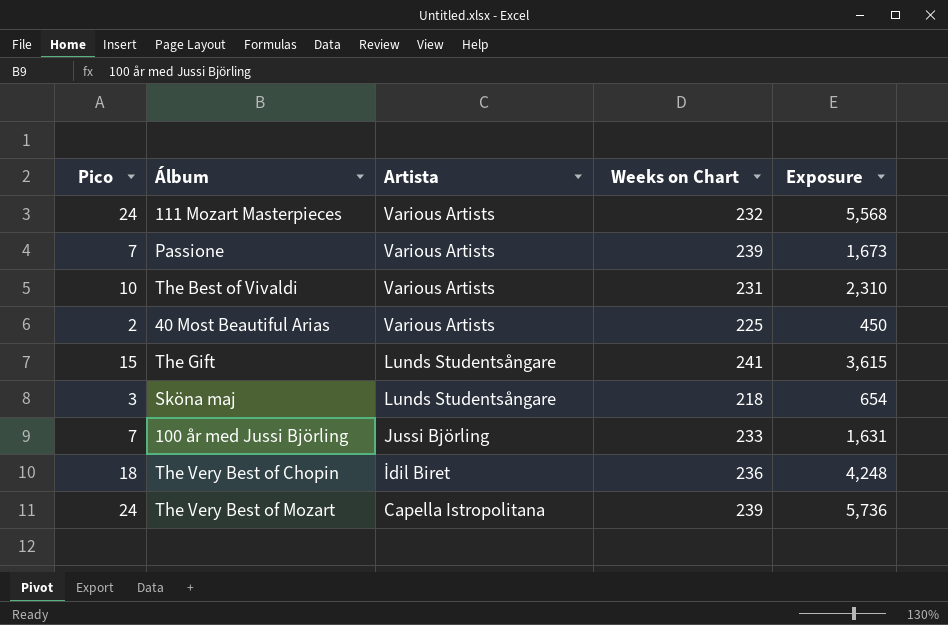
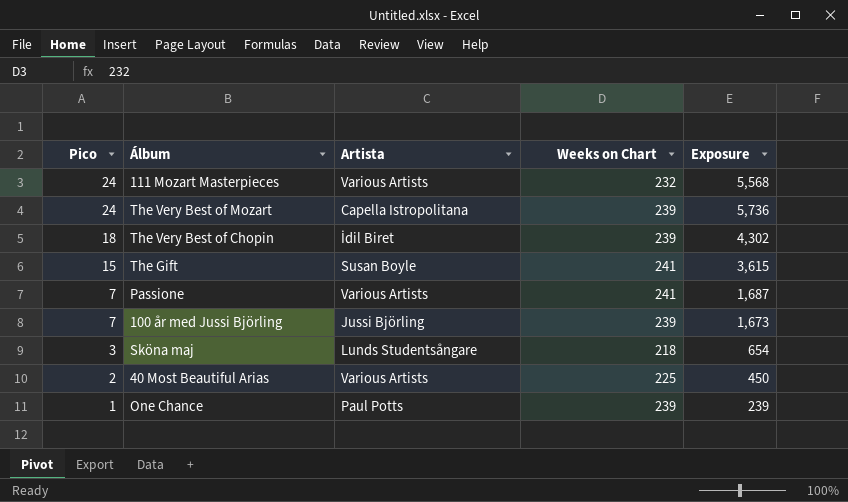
row order: Artista descending -> Pico descending
row The Best of Vivaldi: 10 | Various Artists | 231 | 2,310 -> none
The Very Best of Chopin | Weeks on Chart: 236 -> 239
The Very Best of Chopin | Exposure: 4,248 -> 4,302
The Gift | Artista: Lunds Studentsångare -> Susan Boyle
Passione | Weeks on Chart: 239 -> 241
Passione | Exposure: 1,673 -> 1,687
100 år med Jussi Björling | Weeks on Chart: 233 -> 239
100 år med Jussi Björling | Exposure: 1,631 -> 1,673
row One Chance: none -> 1 | Paul Potts | 239 | 239

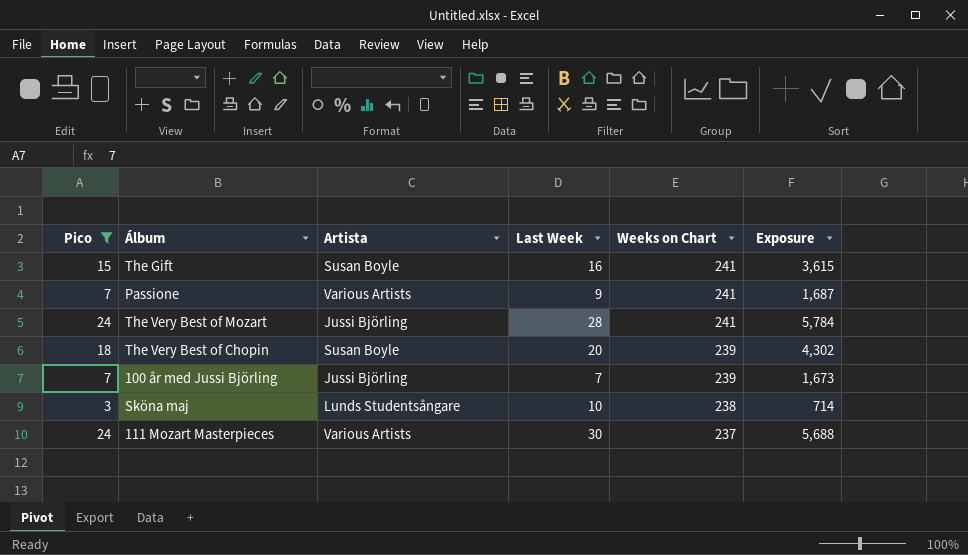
filter: none -> Pico >= 3
row order: Pico descending -> Weeks on Chart descending
column Last Week | position: none -> 4
The Very Best of Mozart | Artista: Capella Istropolitana -> Jussi Björling
The Very Best of Mozart | Weeks on Chart: 239 -> 241
The Very Best of Mozart | Exposure: 5,736 -> 5,784
The Very Best of Chopin | Artista: İdil Biret -> Susan Boyle
Sköna maj | Weeks on Chart: 218 -> 238
Sköna maj | Exposure: 654 -> 714
111 Mozart Masterpieces | Weeks on Chart: 232 -> 237
111 Mozart Masterpieces | Exposure: 5,568 -> 5,688

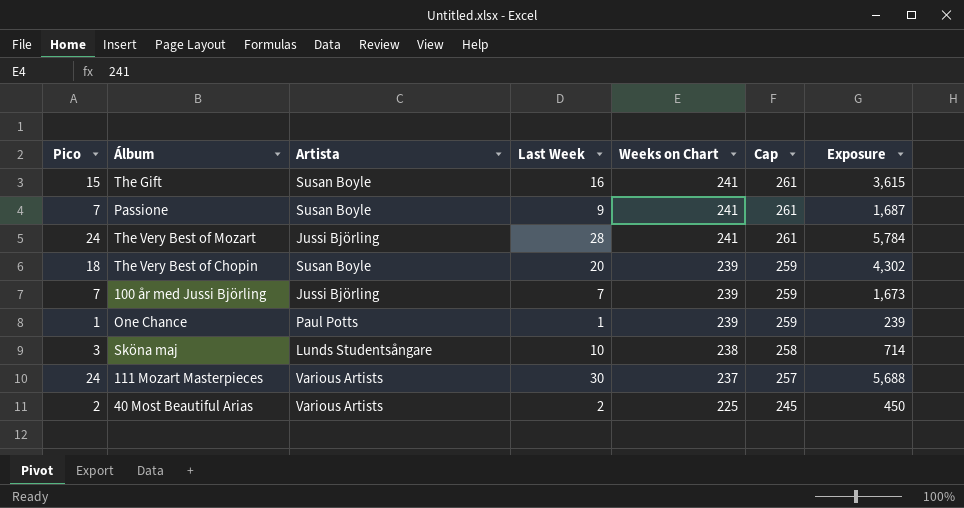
filter: Pico >= 3 -> none
column Cap | formula: none -> [Weeks on Chart] + 20
Passione | Artista: Various Artists -> Susan Boyle

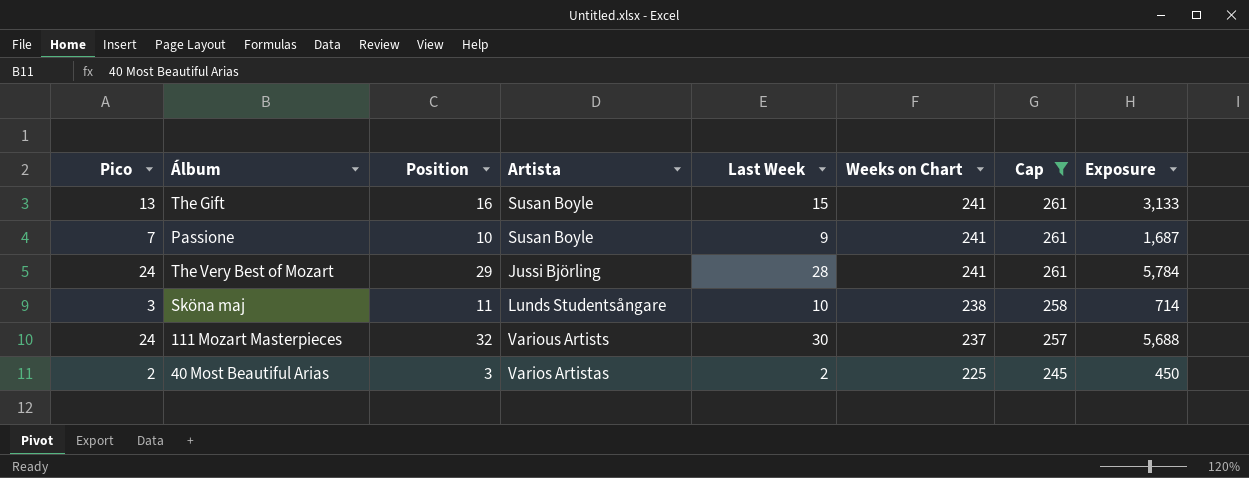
filter: none -> Cap != 259
column Position | position: none -> 3
The Gift | Pico: 15 -> 13
The Gift | Last Week: 16 -> 15
The Gift | Exposure: 3,615 -> 3,133
40 Most Beautiful Arias | Artista: Various Artists -> Varios Artistas

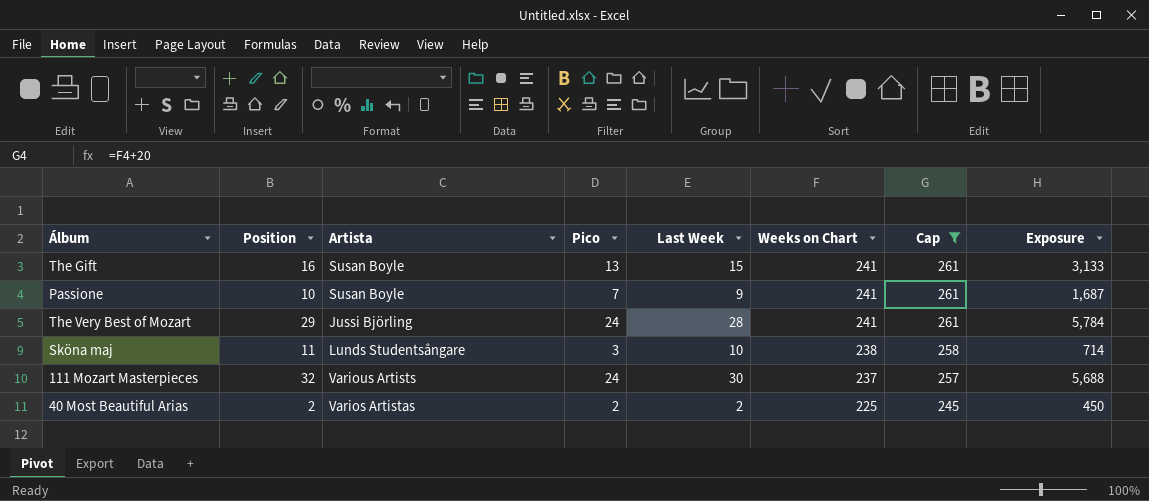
column Pico | position: 1 -> 4
40 Most Beautiful Arias | Position: 3 -> 2

